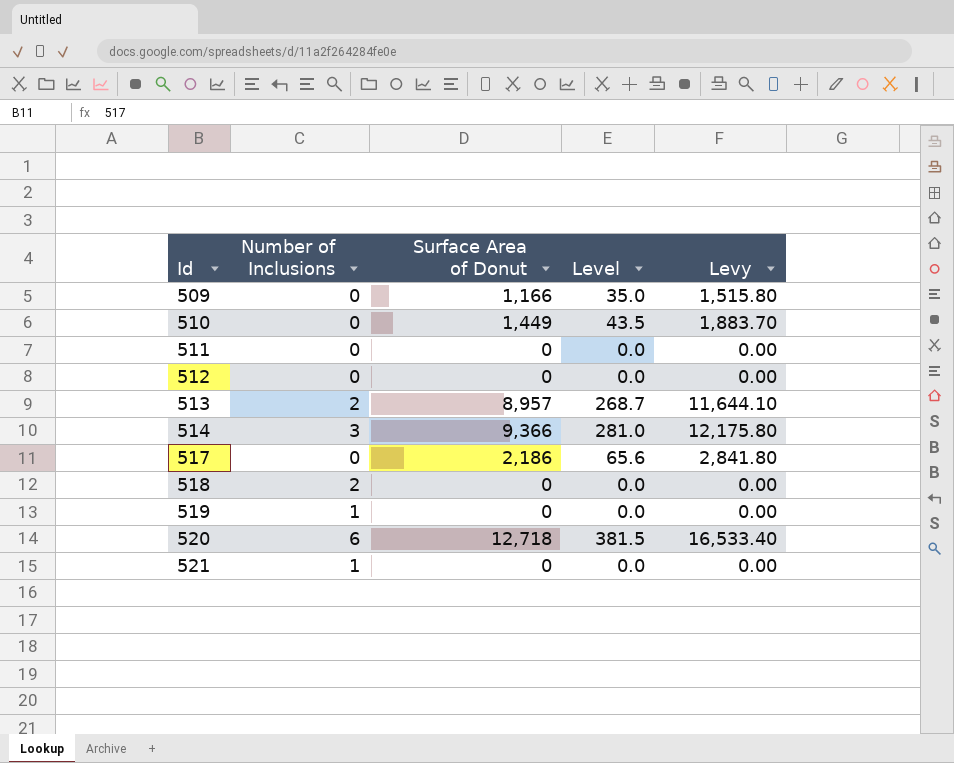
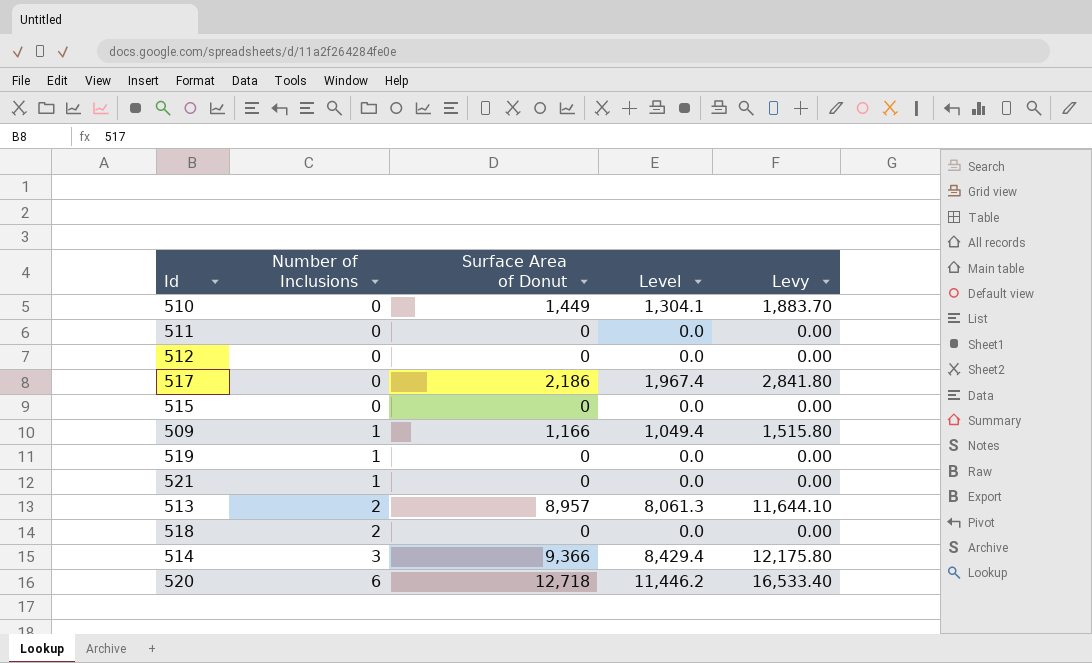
row order: Id ascending -> Number of Inclusions ascending
column Level | formula: [Surface Area of Donut] * 0.03 -> [Surface Area of Donut] * 0.9
row 515: none -> 0 | 0 | 0.0 | 0.00
509 | Number of Inclusions: 0 -> 1

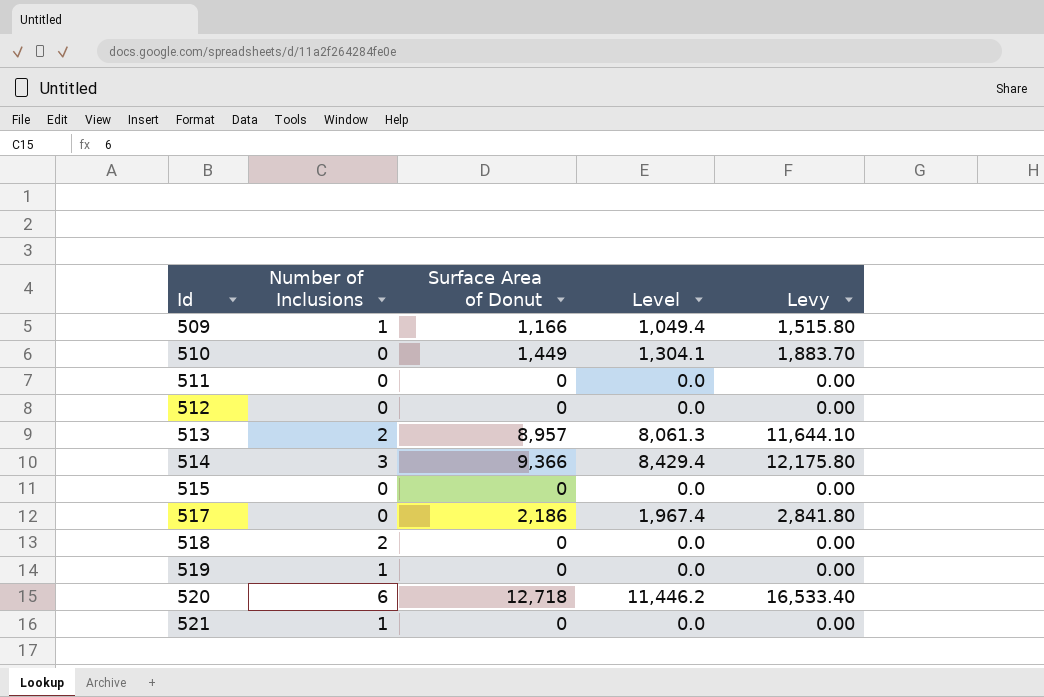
row order: Number of Inclusions ascending -> Id ascending

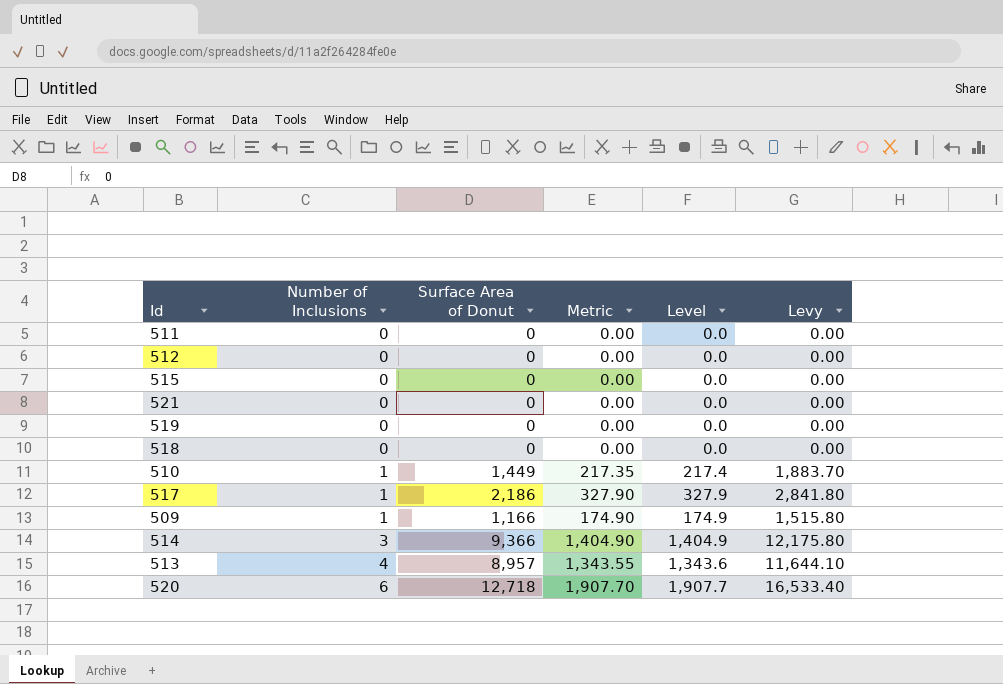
row order: Id ascending -> Number of Inclusions ascending
column Metric | formula: none -> [Surface Area of Donut] * 0.15
column Level | formula: [Surface Area of Donut] * 0.9 -> [Surface Area of Donut] * 0.15
521 | Number of Inclusions: 1 -> 0
519 | Number of Inclusions: 1 -> 0
518 | Number of Inclusions: 2 -> 0
510 | Number of Inclusions: 0 -> 1
517 | Number of Inclusions: 0 -> 1
513 | Number of Inclusions: 2 -> 4

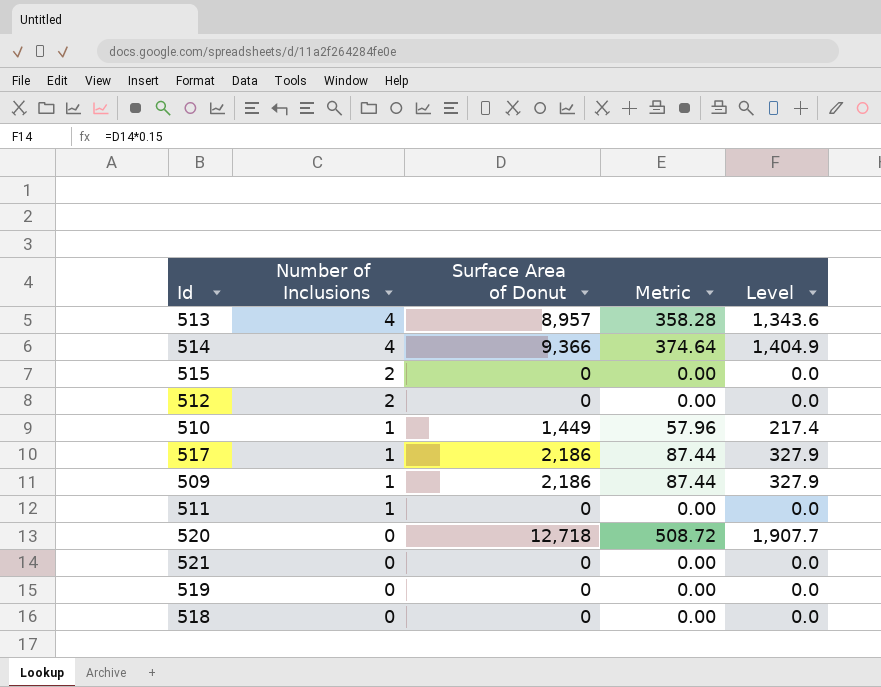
row order: Number of Inclusions ascending -> Number of Inclusions descending
column Levy | formula: [Surface Area of Donut] * 1.3 -> none
column Metric | formula: [Surface Area of Donut] * 0.15 -> [Surface Area of Donut] * 0.04
514 | Number of Inclusions: 3 -> 4
515 | Number of Inclusions: 0 -> 2
512 | Number of Inclusions: 0 -> 2
509 | Surface Area of Donut: 1,166 -> 2,186
509 | Level: 174.9 -> 327.9
511 | Number of Inclusions: 0 -> 1
520 | Number of Inclusions: 6 -> 0

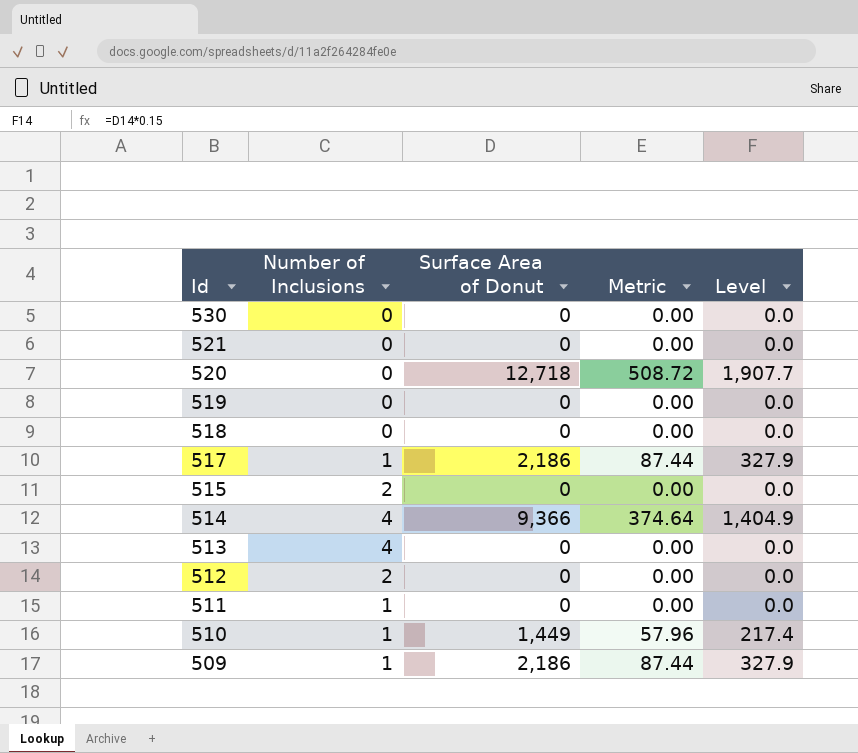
row order: Number of Inclusions descending -> Id descending
row 530: none -> 0 | 0 | 0.00 | 0.0
513 | Surface Area of Donut: 8,957 -> 0
513 | Metric: 358.28 -> 0.00
513 | Level: 1,343.6 -> 0.0

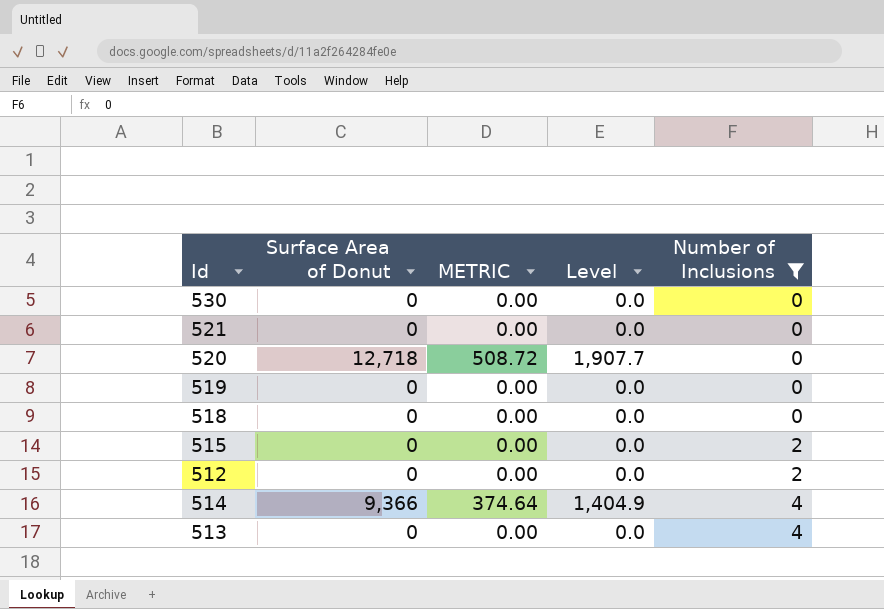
filter: none -> Number of Inclusions != 1
row order: Id descending -> Number of Inclusions ascending
column name: Metric -> METRIC
column Number of Inclusions | position: 2 -> 5

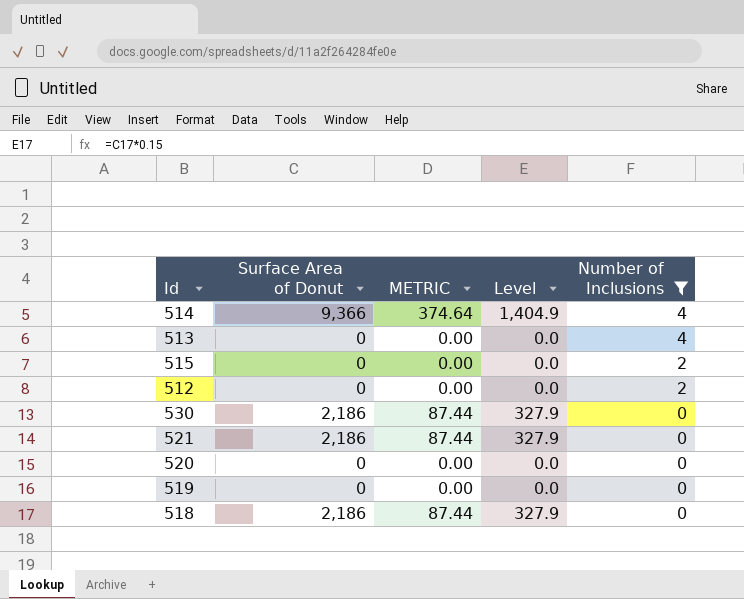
row order: Number of Inclusions ascending -> Number of Inclusions descending
530 | Surface Area of Donut: 0 -> 2,186
530 | METRIC: 0.00 -> 87.44
530 | Level: 0.0 -> 327.9
521 | Surface Area of Donut: 0 -> 2,186
521 | METRIC: 0.00 -> 87.44
521 | Level: 0.0 -> 327.9
520 | Surface Area of Donut: 12,718 -> 0
520 | METRIC: 508.72 -> 0.00
520 | Level: 1,907.7 -> 0.0
518 | Surface Area of Donut: 0 -> 2,186
518 | METRIC: 0.00 -> 87.44
518 | Level: 0.0 -> 327.9

